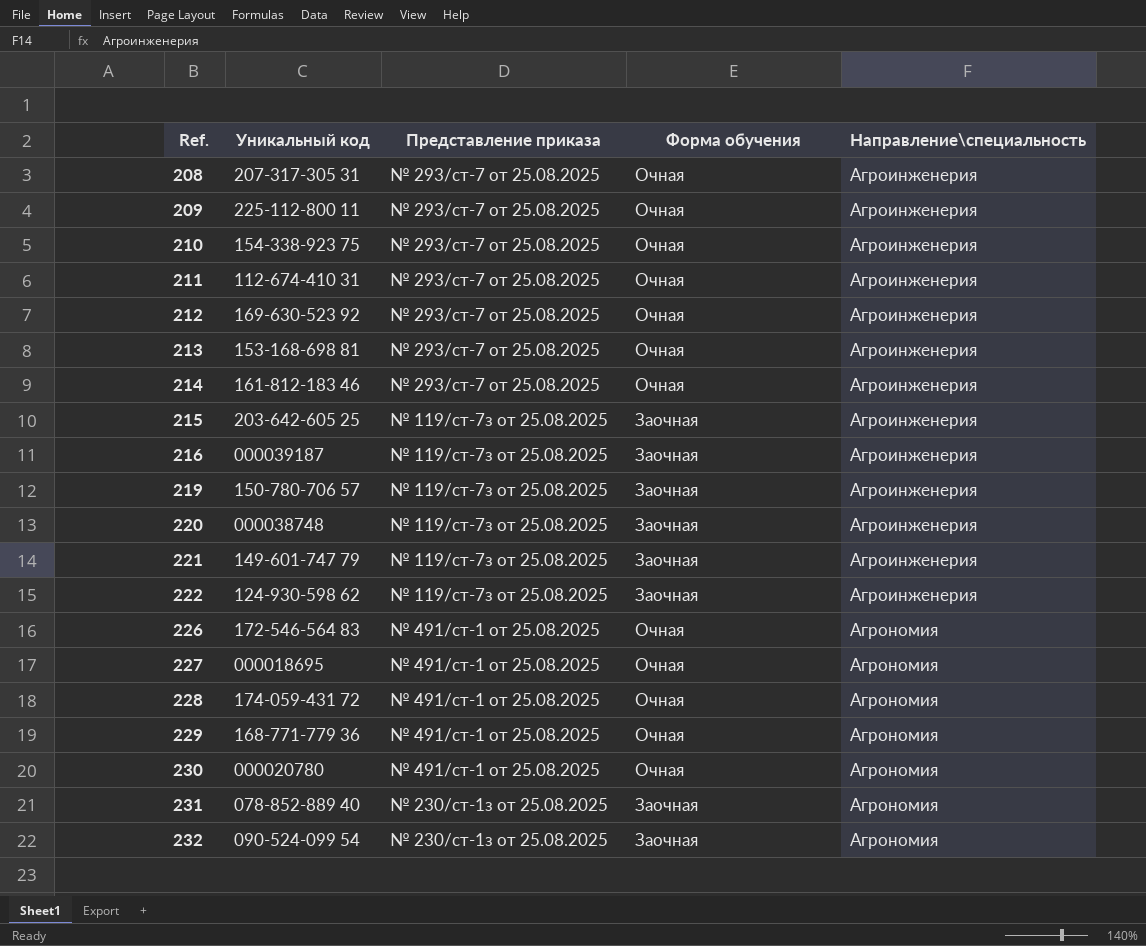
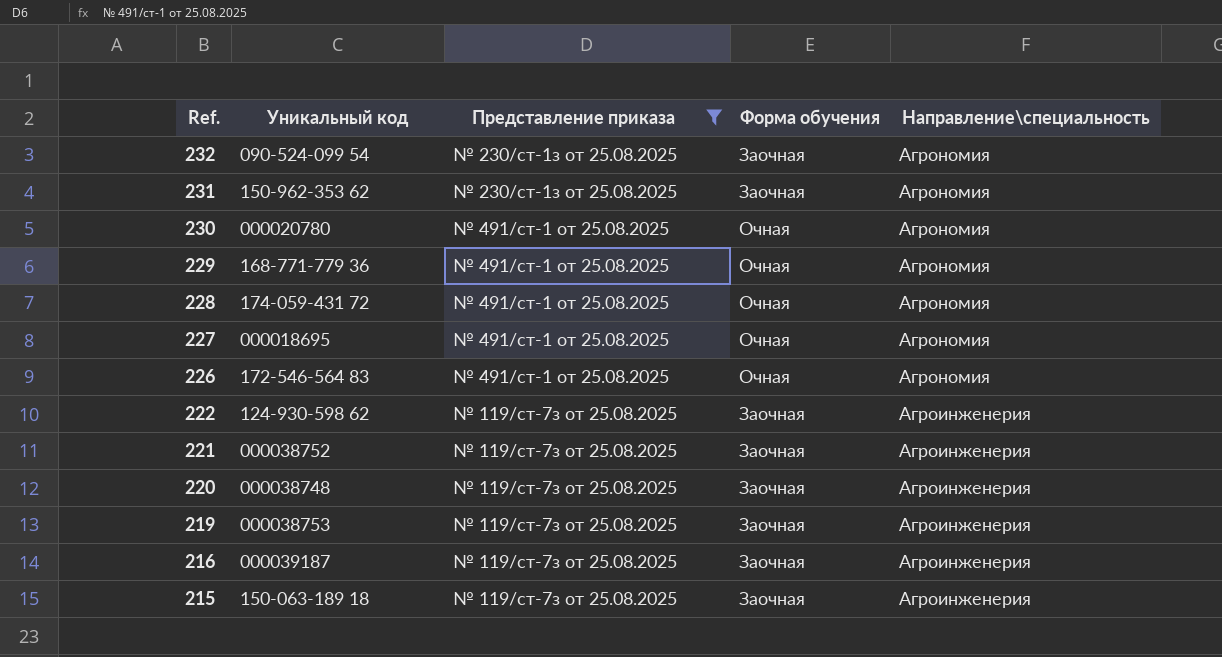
filter: none -> Представление приказа != № 293/ст-7 от 25.08.2025
row order: Ref. ascending -> Ref. descending
231 | Уникальный код: 078-852-889 40 -> 150-962-353 62
221 | Уникальный код: 149-601-747 79 -> 000038752
219 | Уникальный код: 150-780-706 57 -> 000038753
215 | Уникальный код: 203-642-605 25 -> 150-063-189 18

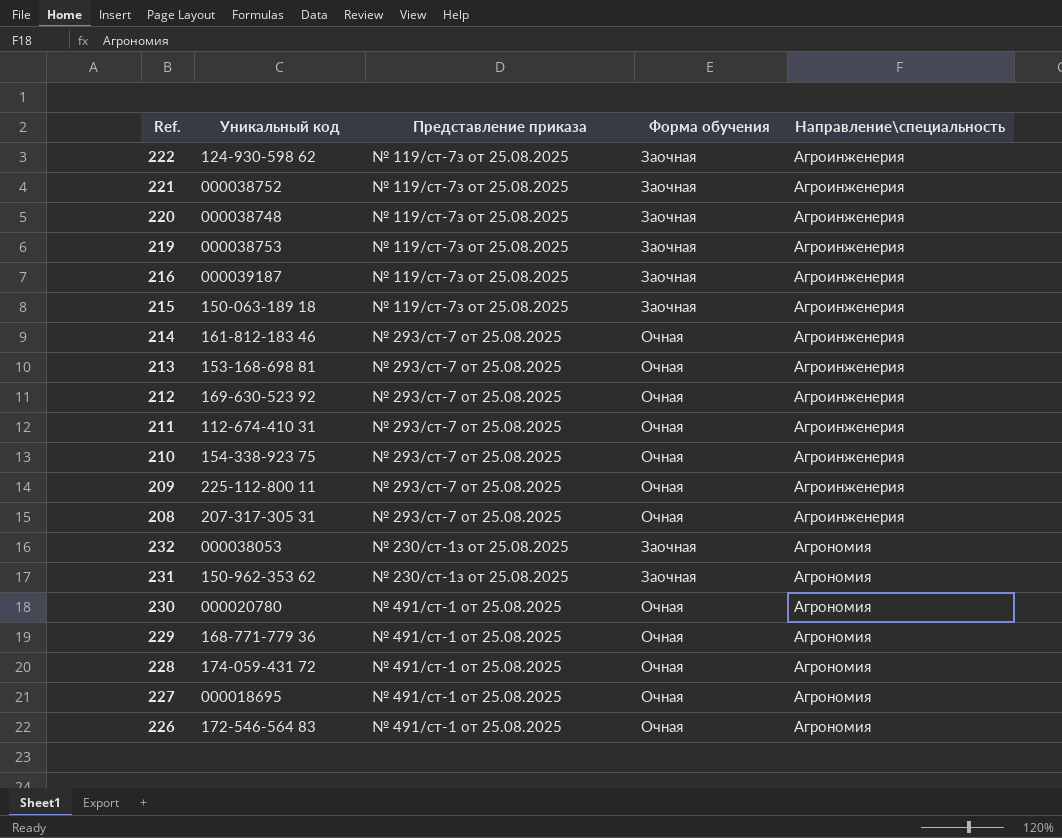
filter: Представление приказа != № 293/ст-7 от 25.08.2025 -> none
row order: Ref. descending -> Направление\специальность ascending
232 | Уникальный код: 090-524-099 54 -> 000038053

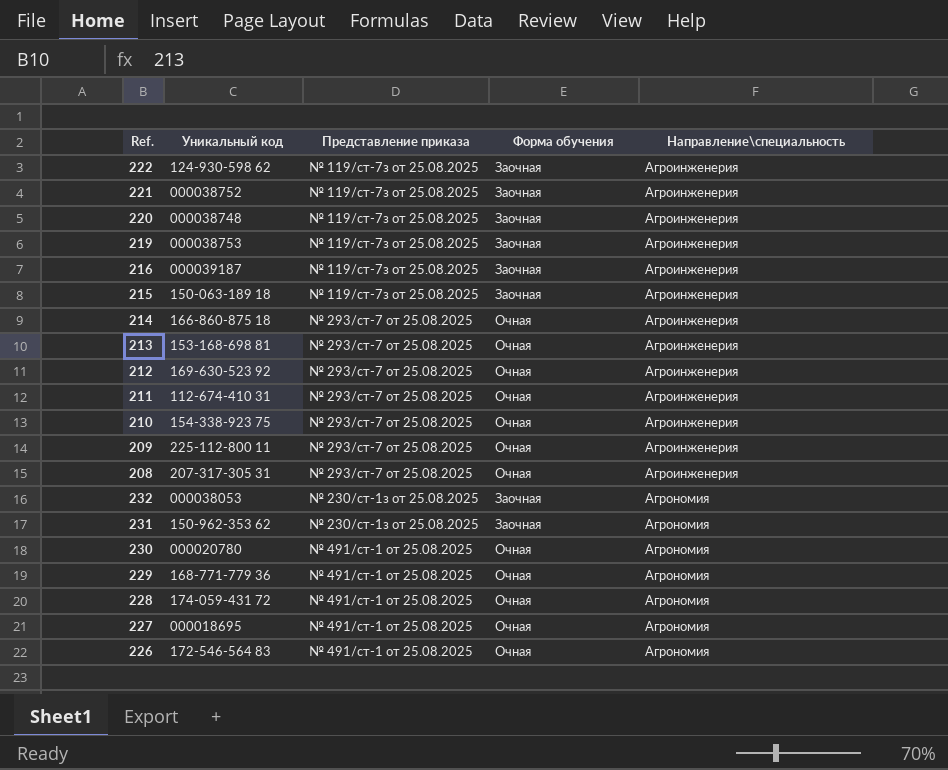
214 | Уникальный код: 161-812-183 46 -> 166-860-875 18

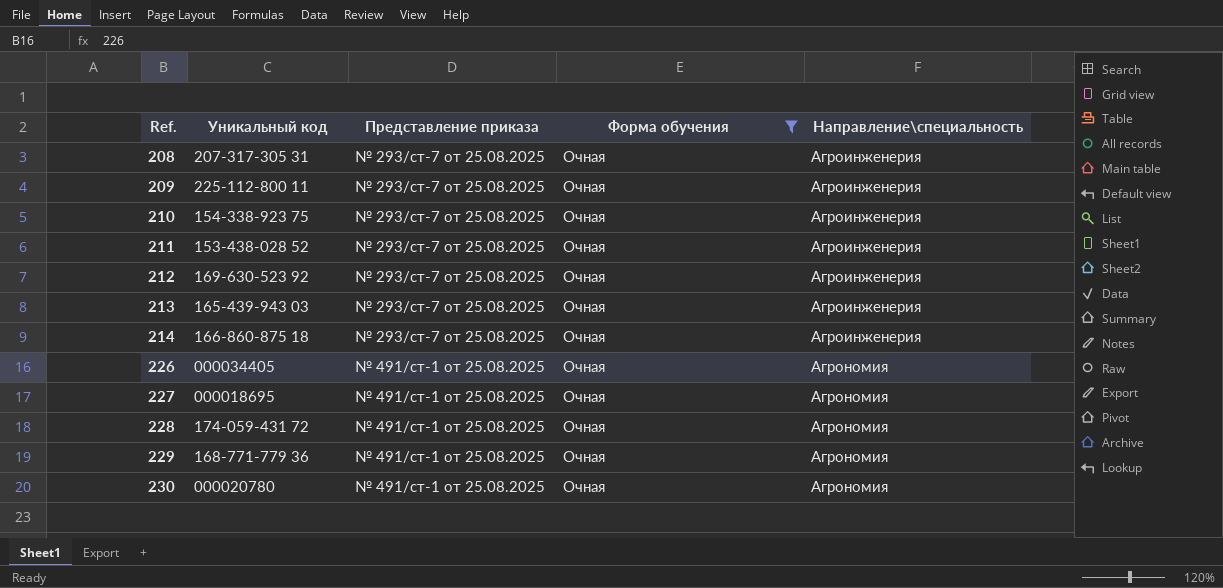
filter: none -> Форма обучения = Очная
row order: Направление\специальность ascending -> Ref. ascending
211 | Уникальный код: 112-674-410 31 -> 153-438-028 52
213 | Уникальный код: 153-168-698 81 -> 165-439-943 03
226 | Уникальный код: 172-546-564 83 -> 000034405

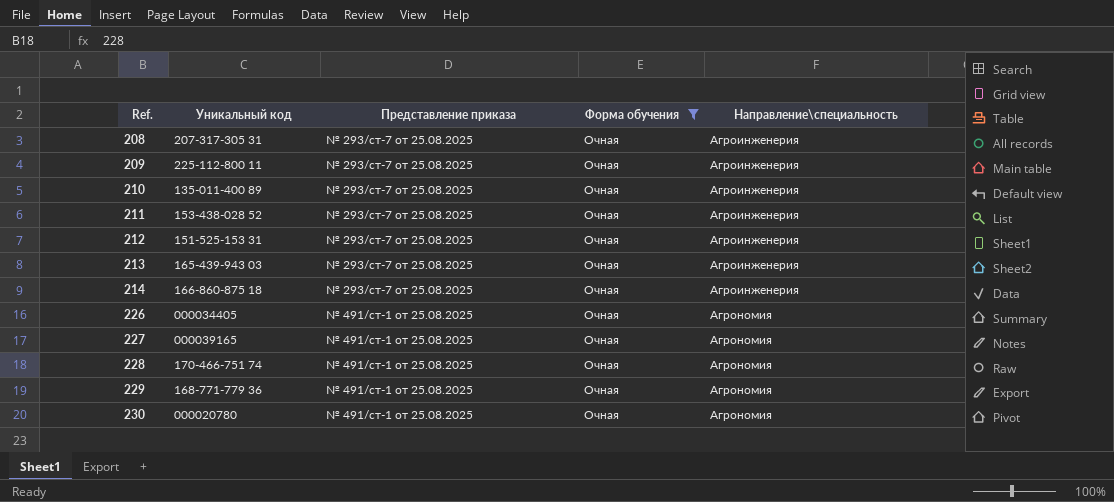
210 | Уникальный код: 154-338-923 75 -> 135-011-400 89
212 | Уникальный код: 169-630-523 92 -> 151-525-153 31
227 | Уникальный код: 000018695 -> 000039165
228 | Уникальный код: 174-059-431 72 -> 170-466-751 74

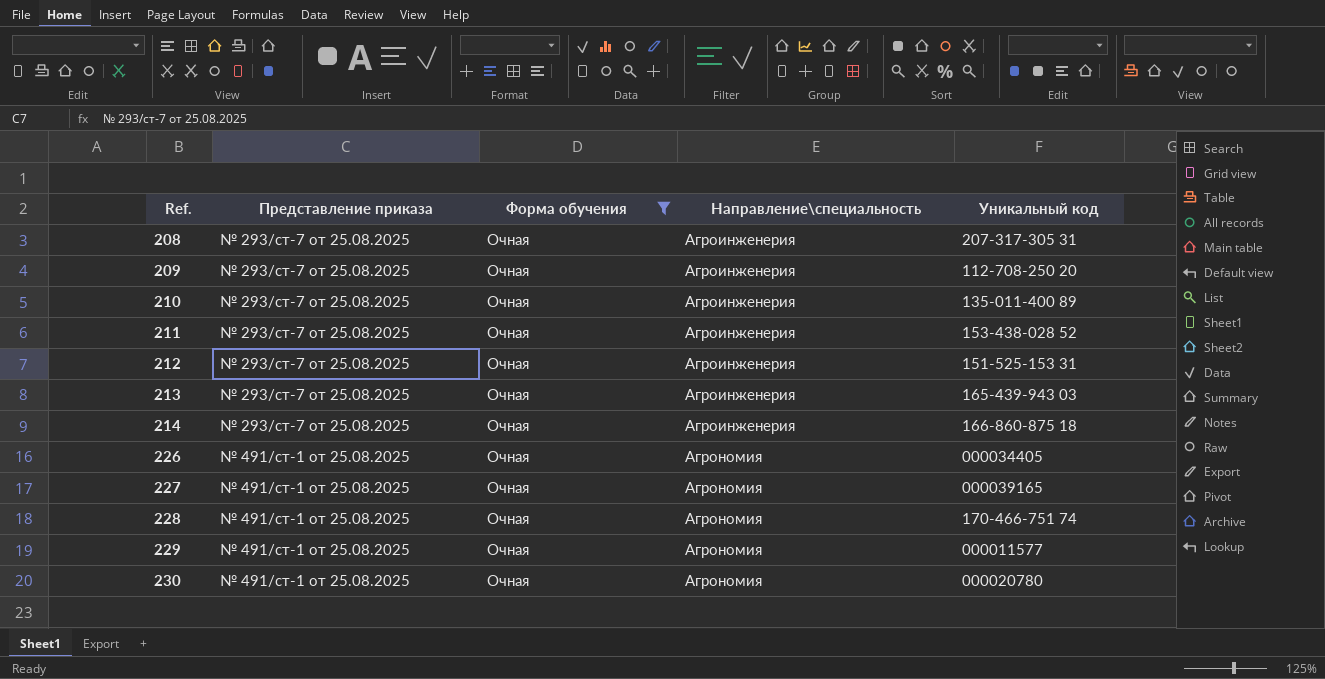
column Уникальный код | position: 2 -> 5
209 | Уникальный код: 225-112-800 11 -> 112-708-250 20
229 | Уникальный код: 168-771-779 36 -> 000011577

